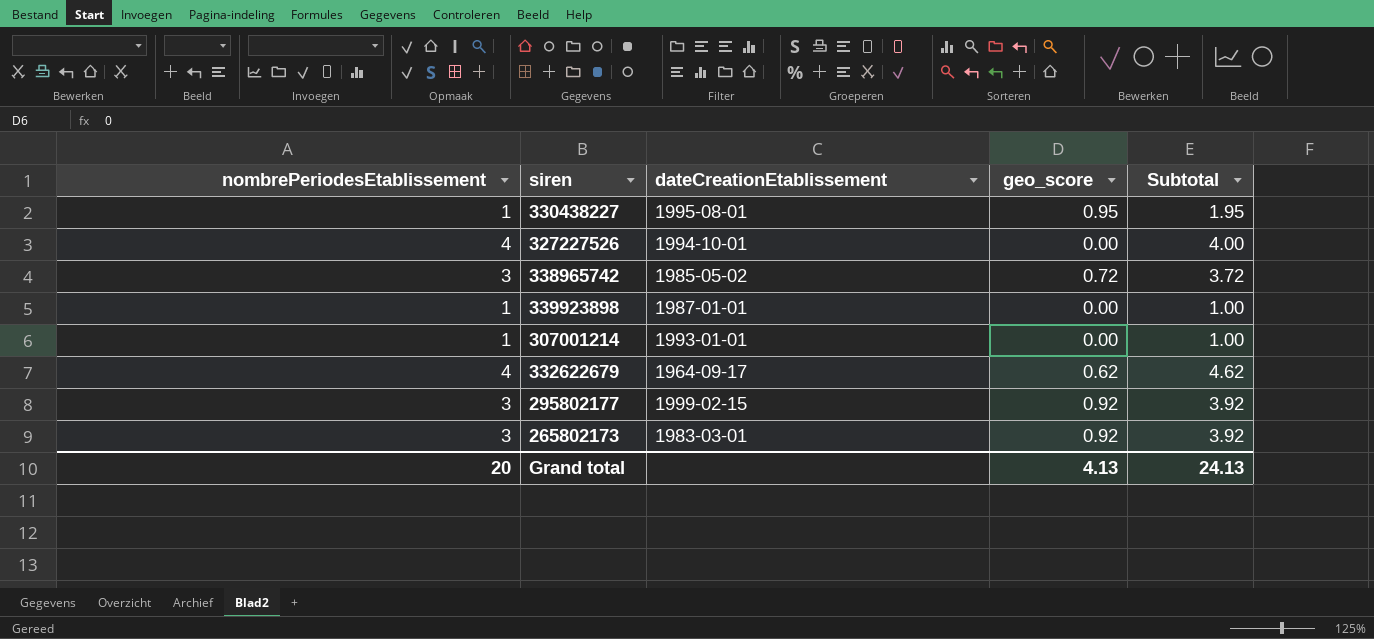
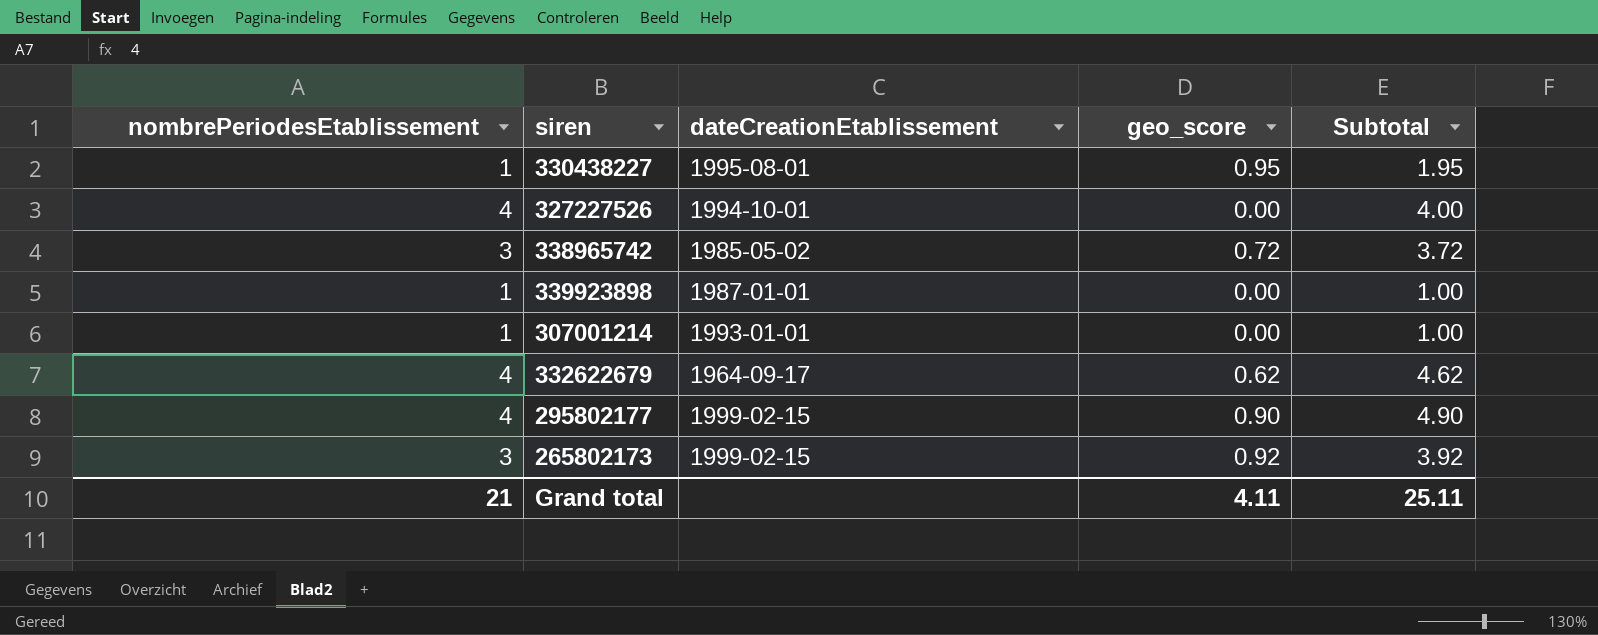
295802177 | nombrePeriodesEtablissement: 3 -> 4
295802177 | geo_score: 0.92 -> 0.90
295802177 | Subtotal: 3.92 -> 4.90
265802173 | dateCreationEtablissement: 1983-03-01 -> 1999-02-15
Grand total | nombrePeriodesEtablissement: 20 -> 21
Grand total | geo_score: 4.13 -> 4.11
Grand total | Subtotal: 24.13 -> 25.11

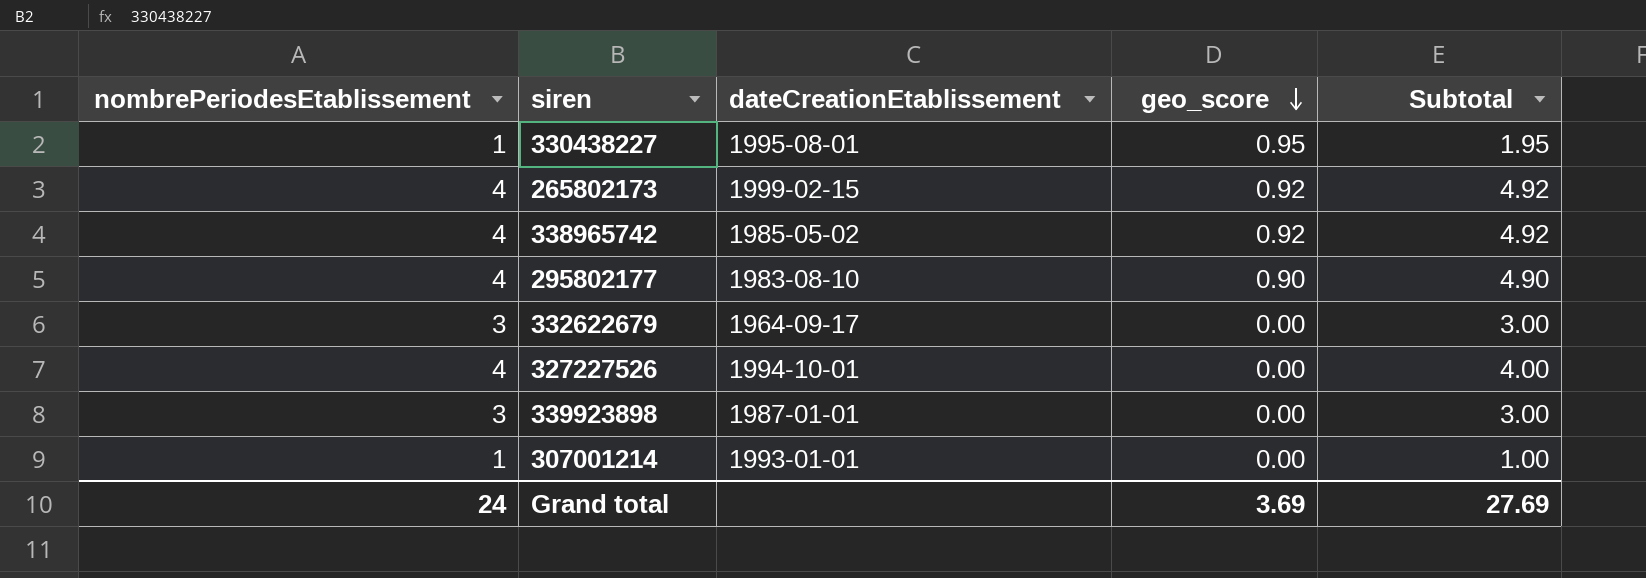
row order: none -> geo_score descending
265802173 | nombrePeriodesEtablissement: 3 -> 4
265802173 | Subtotal: 3.92 -> 4.92
338965742 | nombrePeriodesEtablissement: 3 -> 4
338965742 | geo_score: 0.72 -> 0.92
338965742 | Subtotal: 3.72 -> 4.92
295802177 | dateCreationEtablissement: 1999-02-15 -> 1983-08-10
332622679 | nombrePeriodesEtablissement: 4 -> 3
332622679 | geo_score: 0.62 -> 0.00
332622679 | Subtotal: 4.62 -> 3.00
339923898 | nombrePeriodesEtablissement: 1 -> 3
339923898 | Subtotal: 1.00 -> 3.00
Grand total | nombrePeriodesEtablissement: 21 -> 24
Grand total | geo_score: 4.11 -> 3.69
Grand total | Subtotal: 25.11 -> 27.69

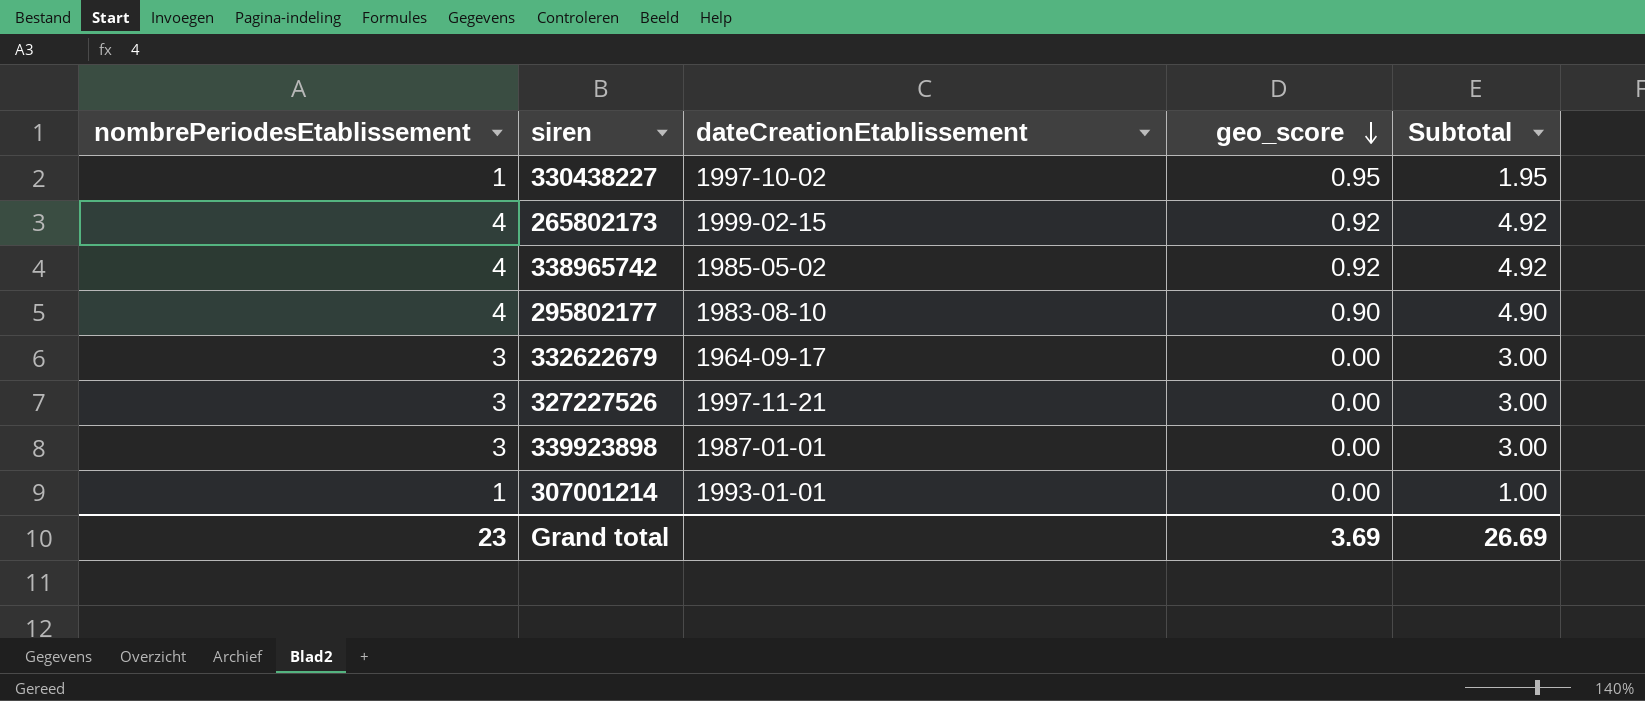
330438227 | dateCreationEtablissement: 1995-08-01 -> 1997-10-02
327227526 | nombrePeriodesEtablissement: 4 -> 3
327227526 | dateCreationEtablissement: 1994-10-01 -> 1997-11-21
327227526 | Subtotal: 4.00 -> 3.00
Grand total | nombrePeriodesEtablissement: 24 -> 23
Grand total | Subtotal: 27.69 -> 26.69

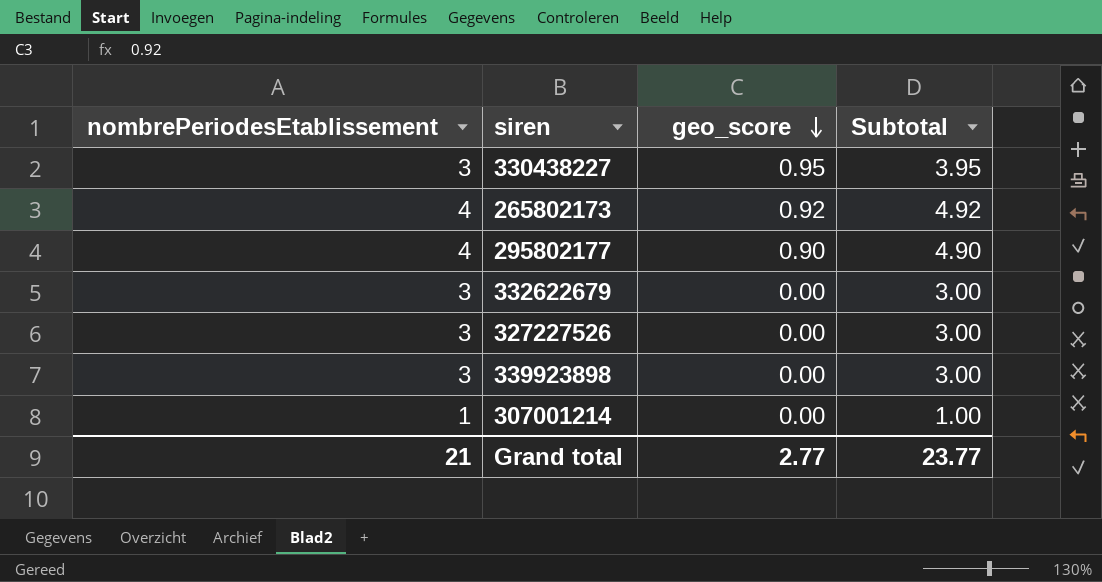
column dateCreationEtablissement | position: 3 -> none
row 338965742: 4 | 1985-05-02 | 0.92 | 4.92 -> none
330438227 | nombrePeriodesEtablissement: 1 -> 3
330438227 | Subtotal: 1.95 -> 3.95
Grand total | nombrePeriodesEtablissement: 23 -> 21
Grand total | geo_score: 3.69 -> 2.77
Grand total | Subtotal: 26.69 -> 23.77

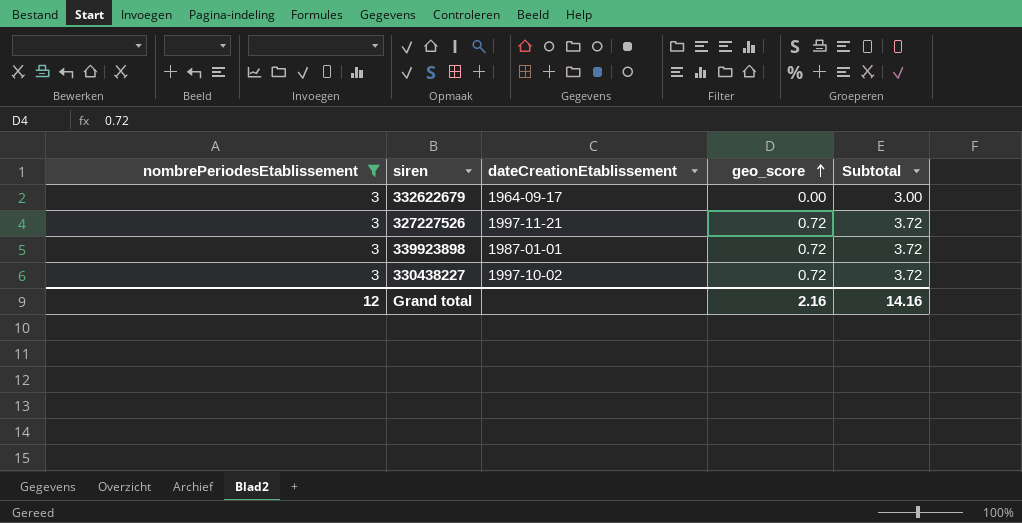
filter: none -> nombrePeriodesEtablissement = 3
row order: geo_score descending -> geo_score ascending
column dateCreationEtablissement | position: none -> 3
327227526 | geo_score: 0.00 -> 0.72
327227526 | Subtotal: 3.00 -> 3.72
339923898 | geo_score: 0.00 -> 0.72
339923898 | Subtotal: 3.00 -> 3.72
330438227 | geo_score: 0.95 -> 0.72
330438227 | Subtotal: 3.95 -> 3.72
Grand total | nombrePeriodesEtablissement: 21 -> 12
Grand total | geo_score: 2.77 -> 2.16
Grand total | Subtotal: 23.77 -> 14.16

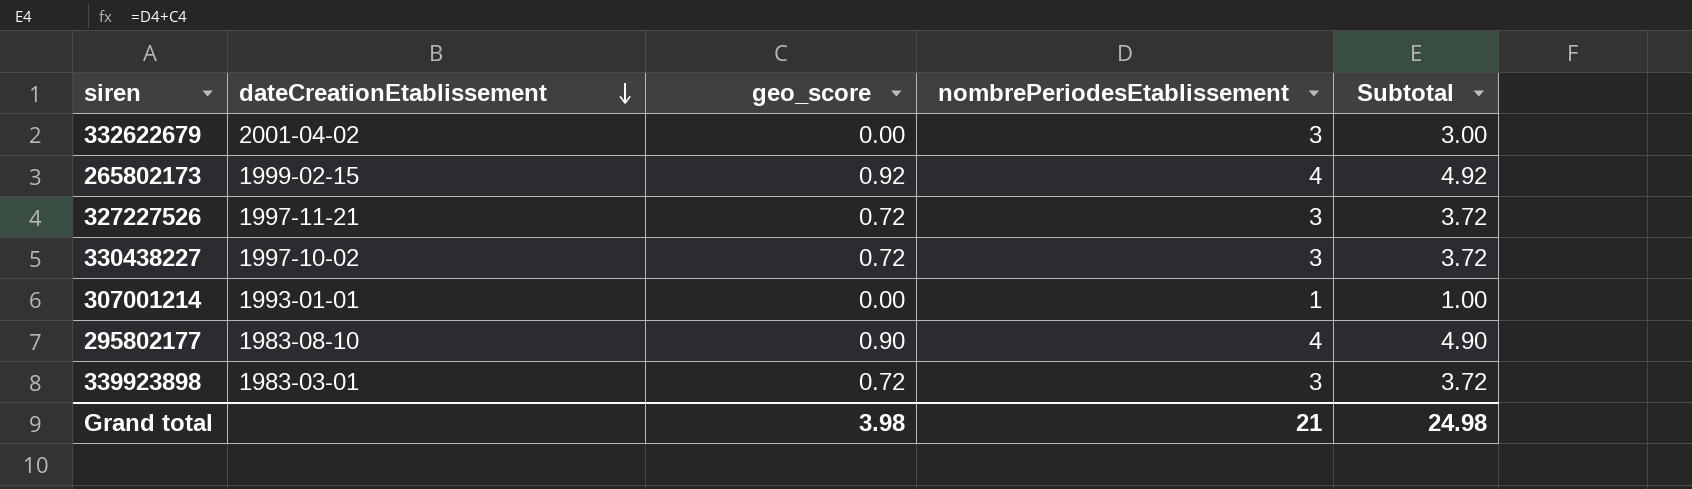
filter: nombrePeriodesEtablissement = 3 -> none
row order: geo_score ascending -> dateCreationEtablissement descending
column nombrePeriodesEtablissement | position: 1 -> 4
332622679 | dateCreationEtablissement: 1964-09-17 -> 2001-04-02
339923898 | dateCreationEtablissement: 1987-01-01 -> 1983-03-01
Grand total | geo_score: 2.16 -> 3.98
Grand total | nombrePeriodesEtablissement: 12 -> 21
Grand total | Subtotal: 14.16 -> 24.98

